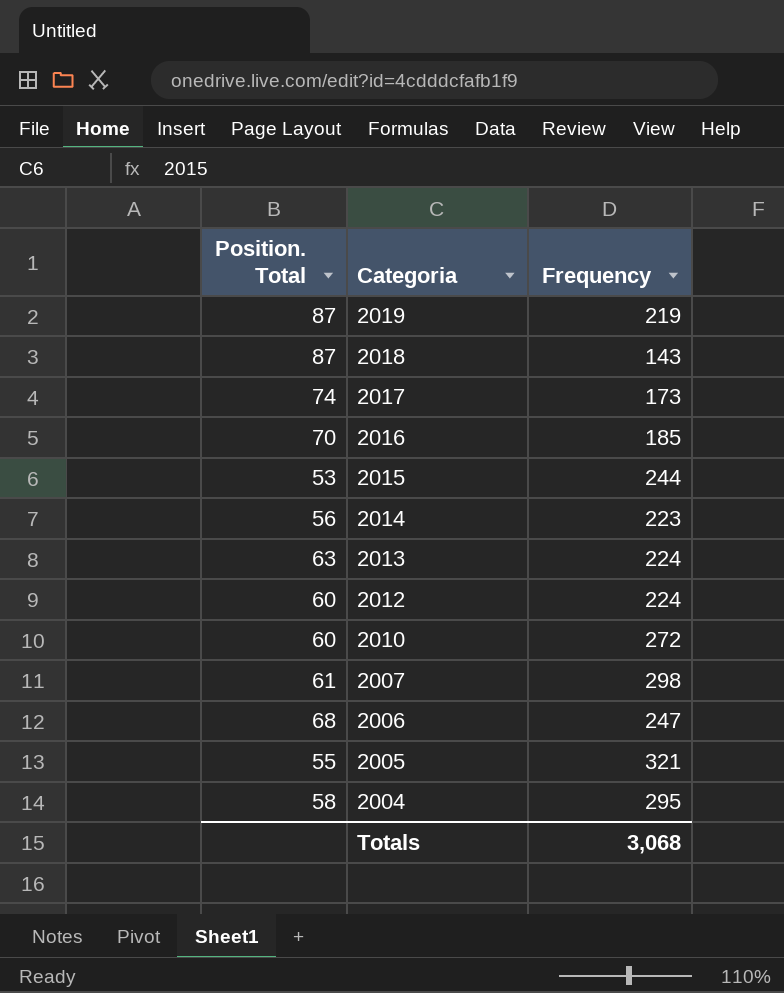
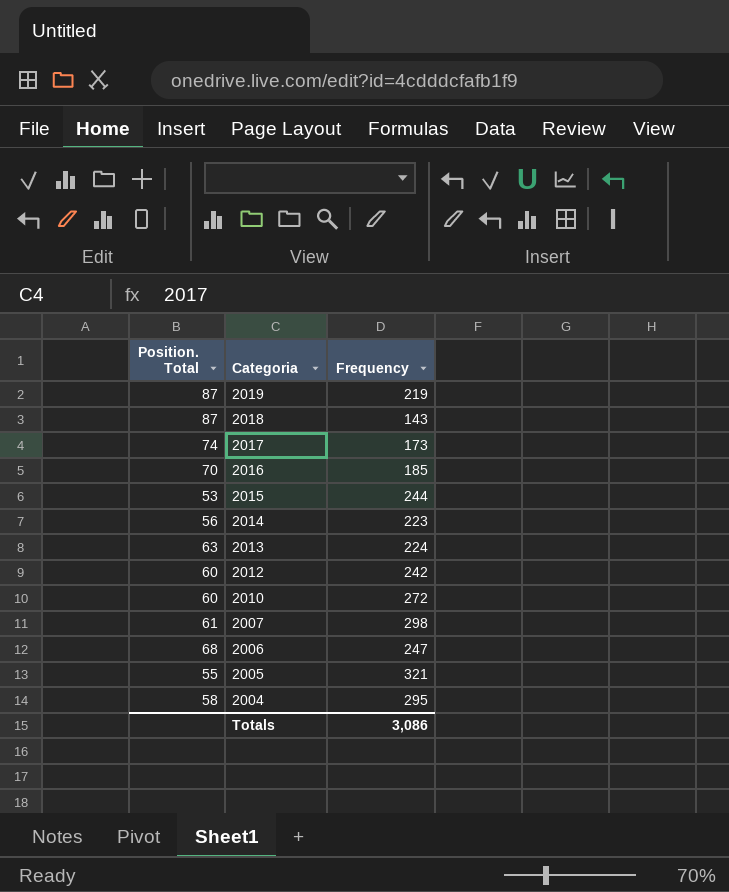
2012 | Frequency: 224 -> 242
Totals | Frequency: 3,068 -> 3,086

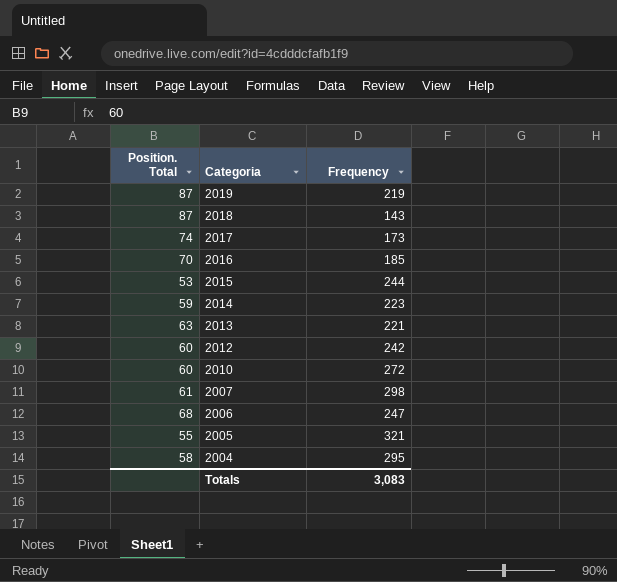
2014 | Position. Total: 56 -> 59
2013 | Frequency: 224 -> 221
Totals | Frequency: 3,086 -> 3,083

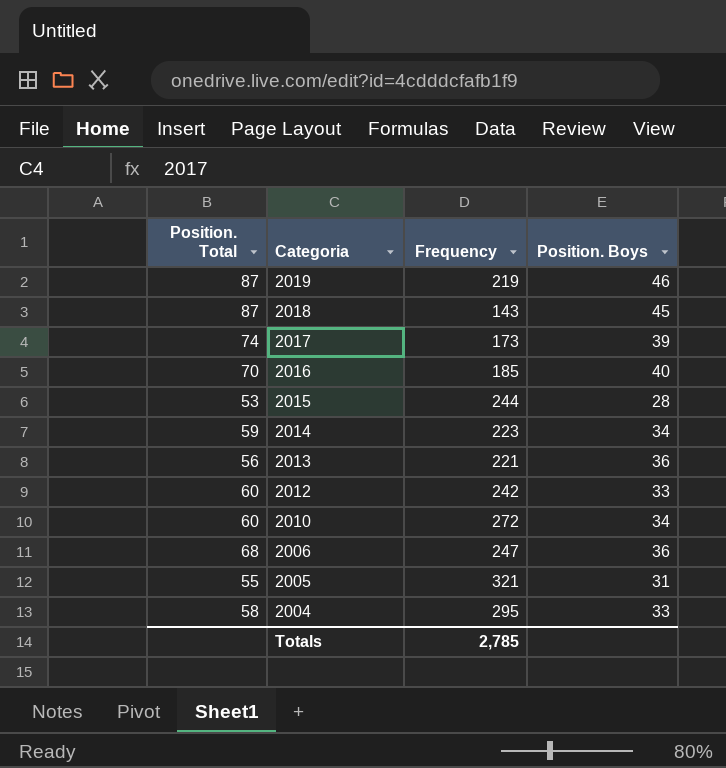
column Position. Boys | position: none -> 4
row 2007: 61 | 298 -> none
2013 | Position. Total: 63 -> 56
Totals | Frequency: 3,083 -> 2,785

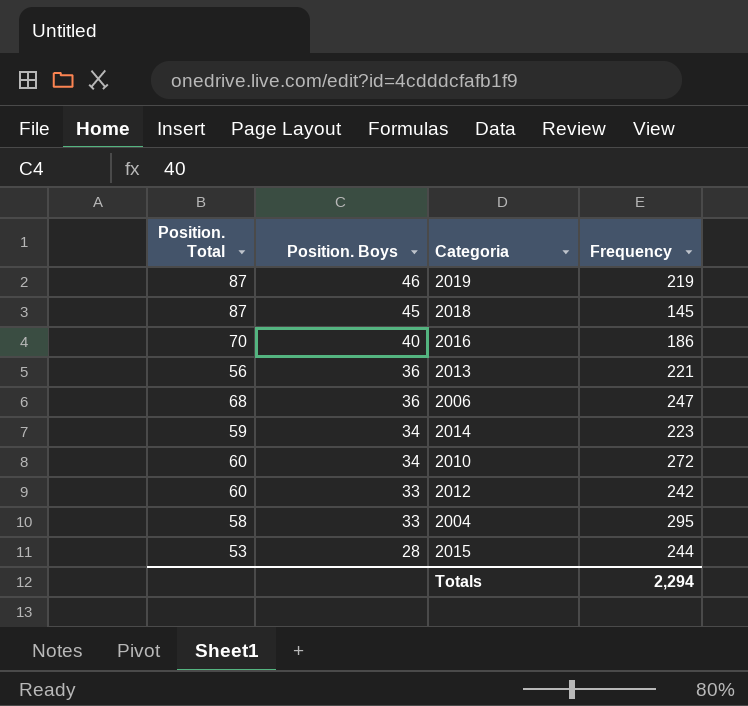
row order: Categoria descending -> Position. Boys descending
column Position. Boys | position: 4 -> 2
row 2017: 74 | 173 | 39 -> none
row 2005: 55 | 321 | 31 -> none
2018 | Frequency: 143 -> 145
2016 | Frequency: 185 -> 186
Totals | Frequency: 2,785 -> 2,294

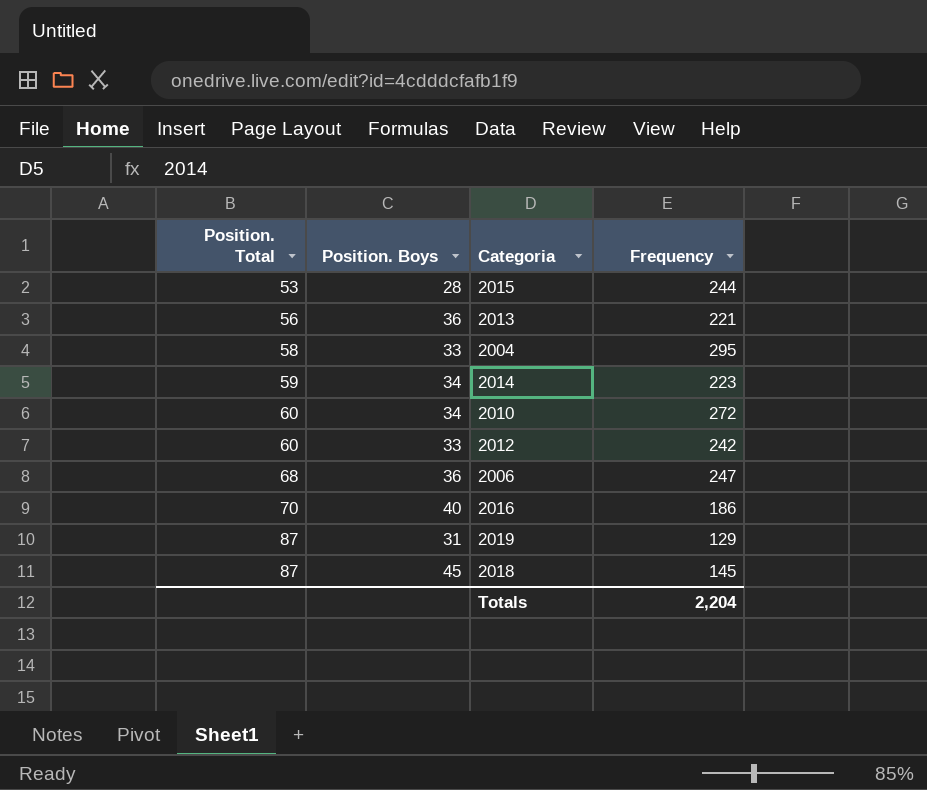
row order: Position. Boys descending -> Position. Total ascending
2019 | Position. Boys: 46 -> 31
2019 | Frequency: 219 -> 129
Totals | Frequency: 2,294 -> 2,204

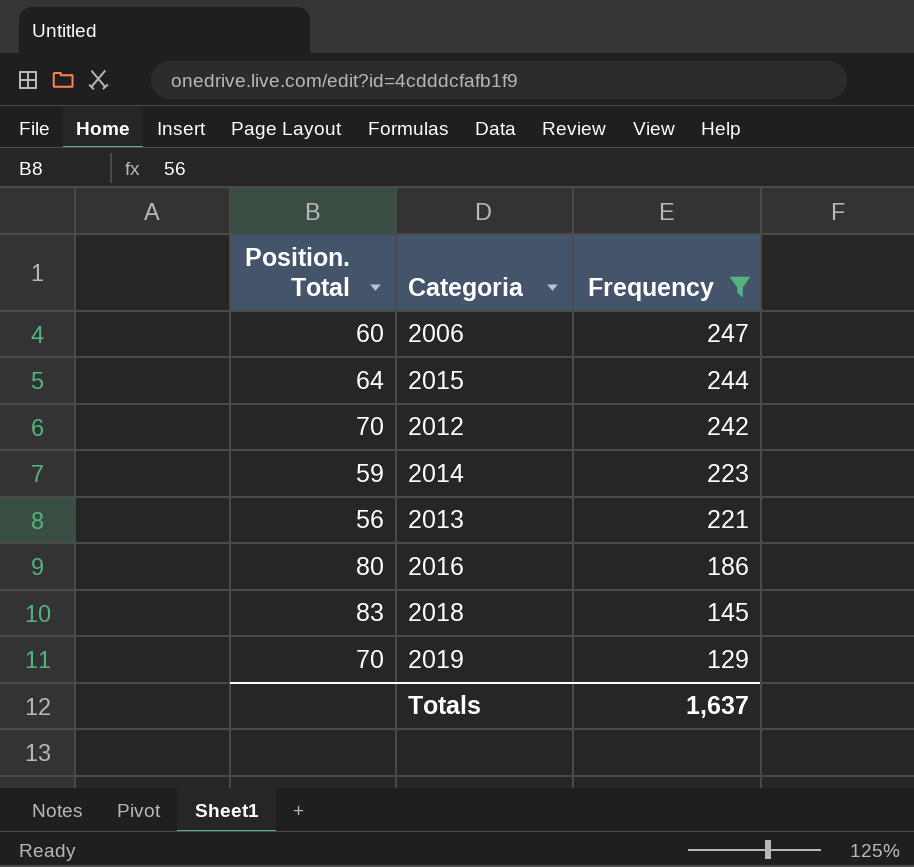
filter: none -> Frequency <= 247
row order: Position. Total ascending -> Frequency descending
column Position. Boys | position: 2 -> none
2006 | Position. Total: 68 -> 60
2015 | Position. Total: 53 -> 64
2012 | Position. Total: 60 -> 70
2016 | Position. Total: 70 -> 80
2018 | Position. Total: 87 -> 83
2019 | Position. Total: 87 -> 70
Totals | Frequency: 2,204 -> 1,637

